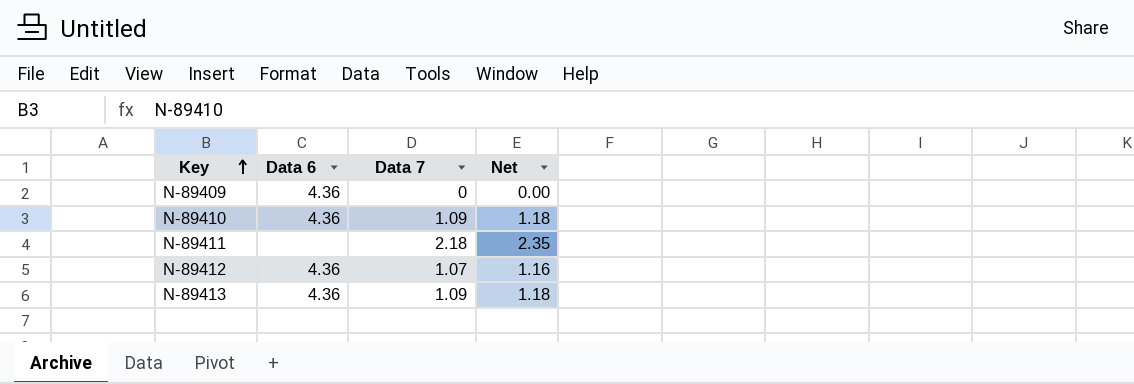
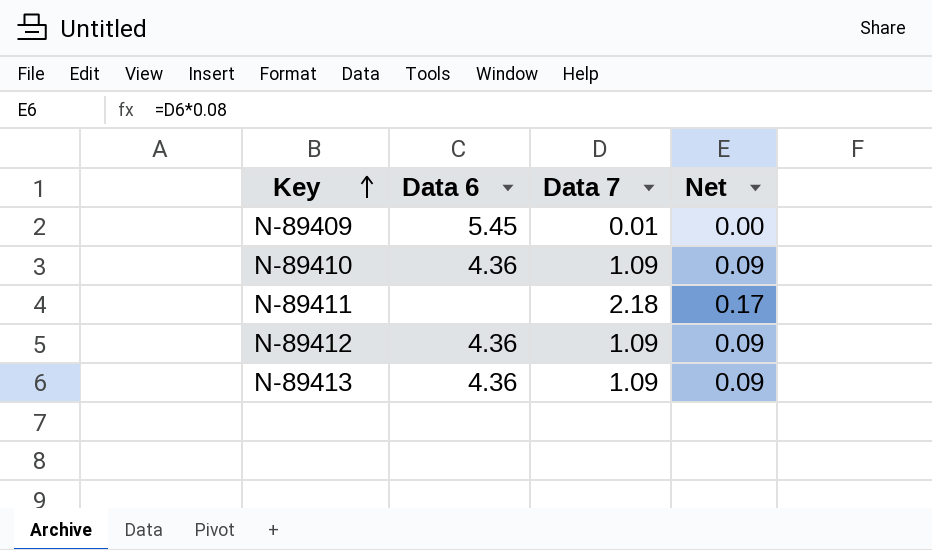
column Net | formula: [Data 7] * 1.08 -> [Data 7] * 0.08
N-89409 | Data 6: 4.36 -> 5.45
N-89409 | Data 7: 0 -> 0.01
N-89412 | Data 7: 1.07 -> 1.09

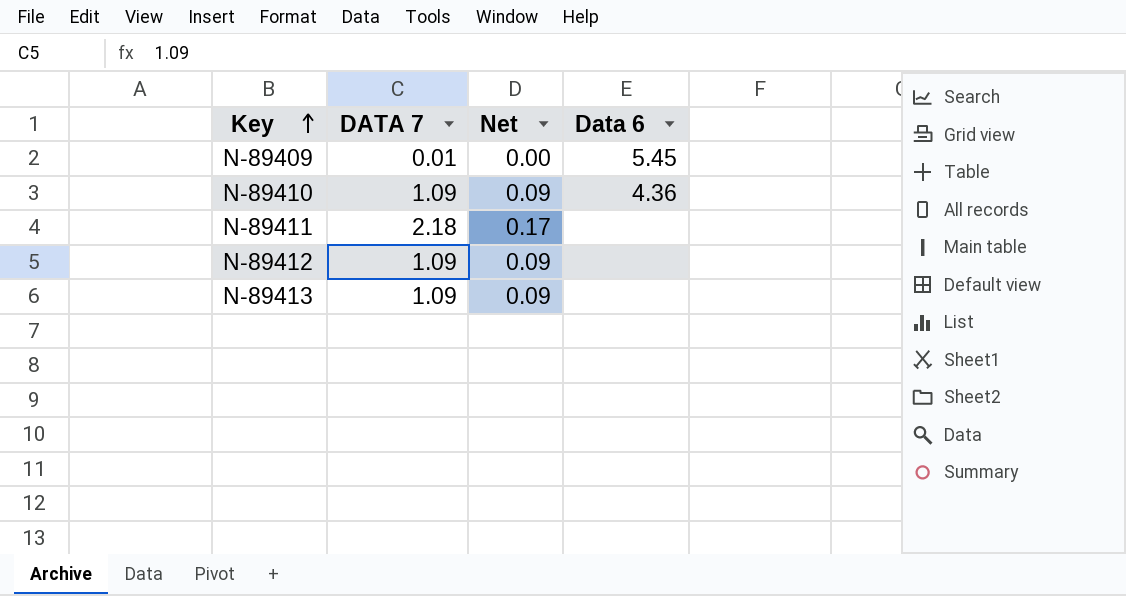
column name: Data 7 -> DATA 7
column Data 6 | position: 2 -> 4
N-89412 | Data 6: 4.36 -> none
N-89413 | Data 6: 4.36 -> none

